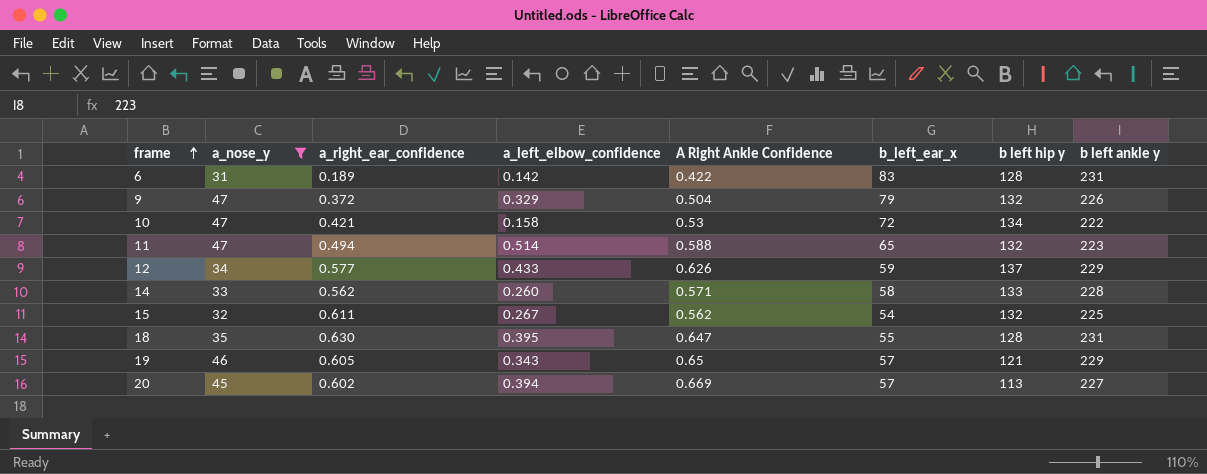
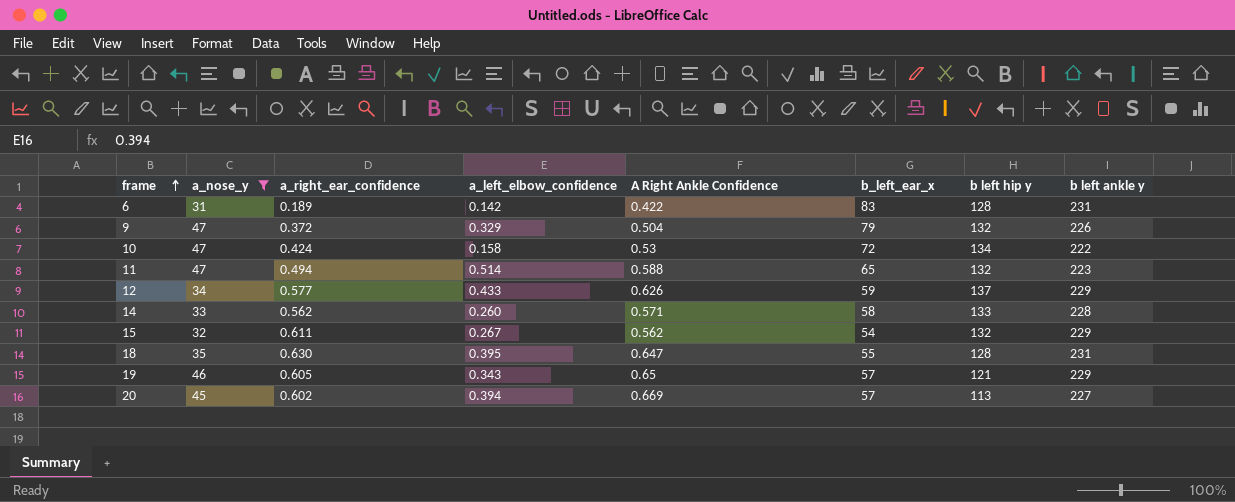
10 | a_right_ear_confidence: 0.421 -> 0.424
15 | b left ankle y: 225 -> 229

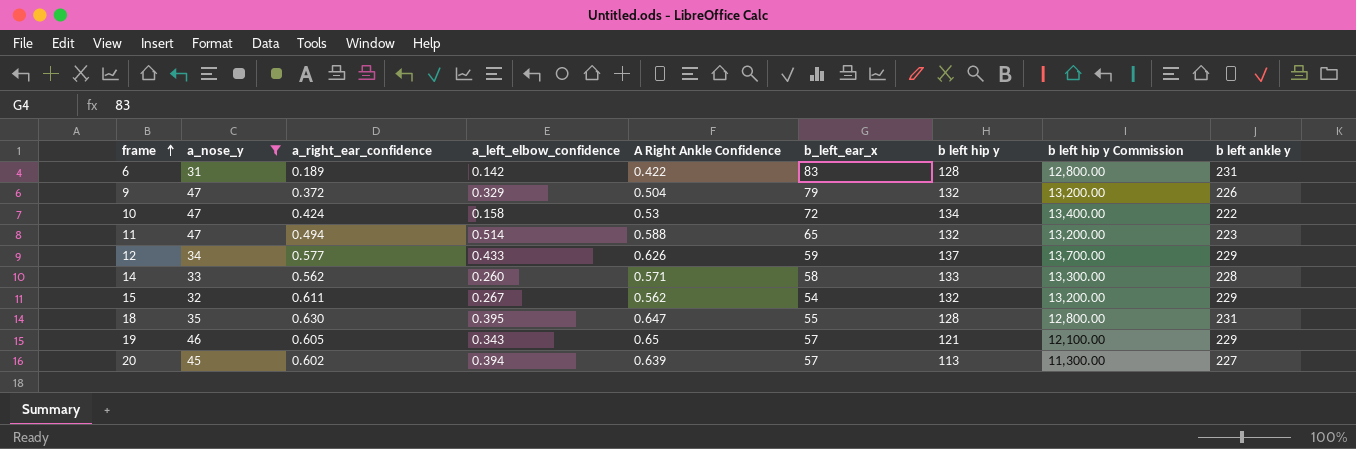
column b left hip y Commission | formula: none -> [b left hip y] * 100
20 | A Right Ankle Confidence: 0.669 -> 0.639

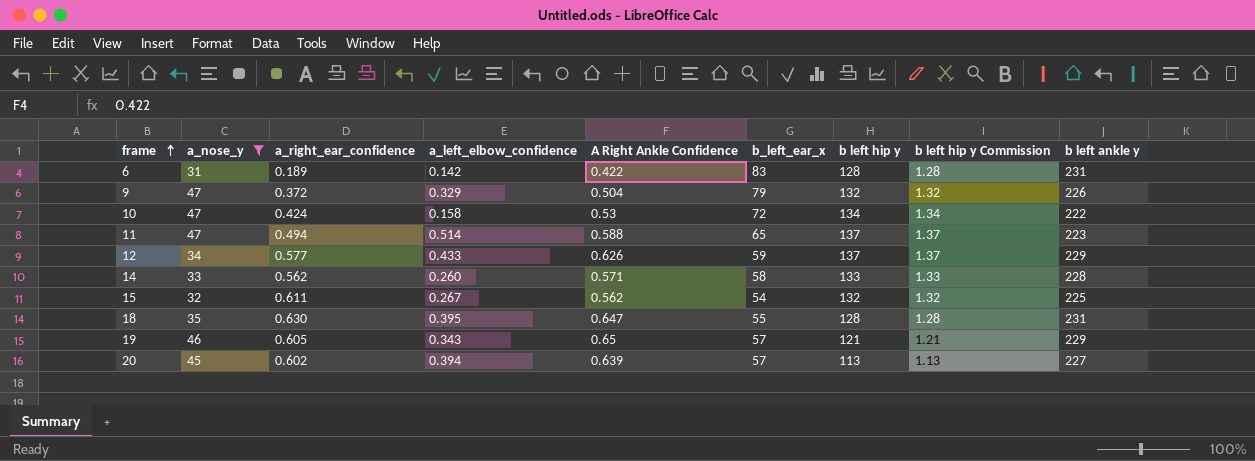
column b left hip y Commission | formula: [b left hip y] * 100 -> [b left hip y] * 0.01
11 | b left hip y: 132 -> 137
15 | b left ankle y: 229 -> 225

